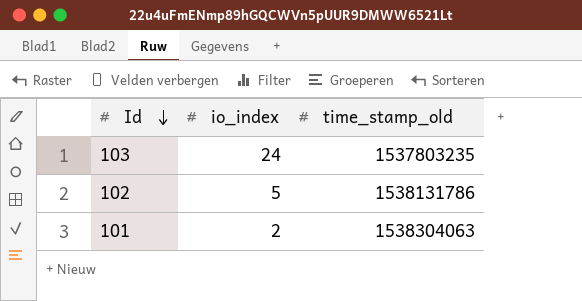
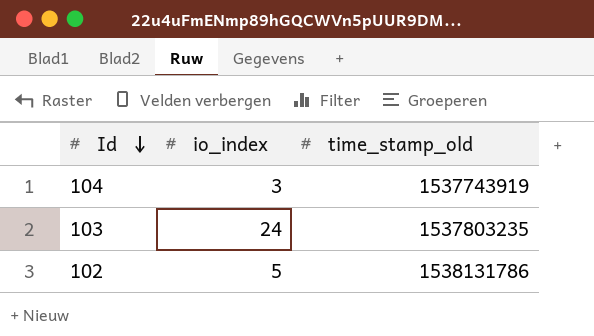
row 101: 2 | 1538304063 -> none
row 104: none -> 3 | 1537743919

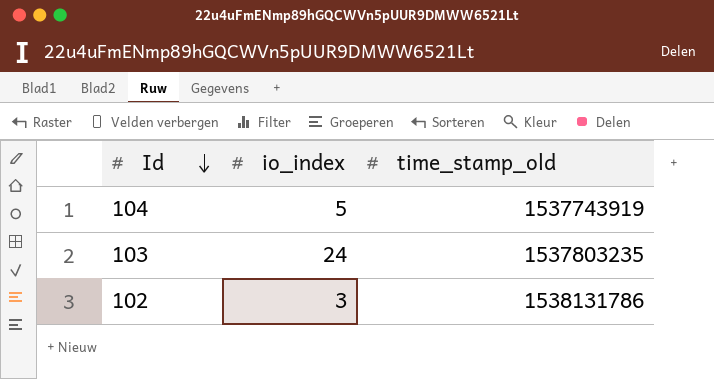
104 | io_index: 3 -> 5
102 | io_index: 5 -> 3

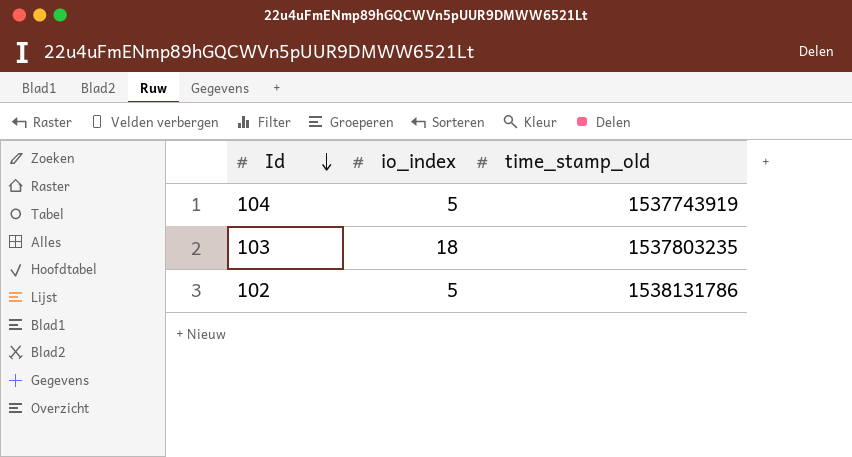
103 | io_index: 24 -> 18
102 | io_index: 3 -> 5

